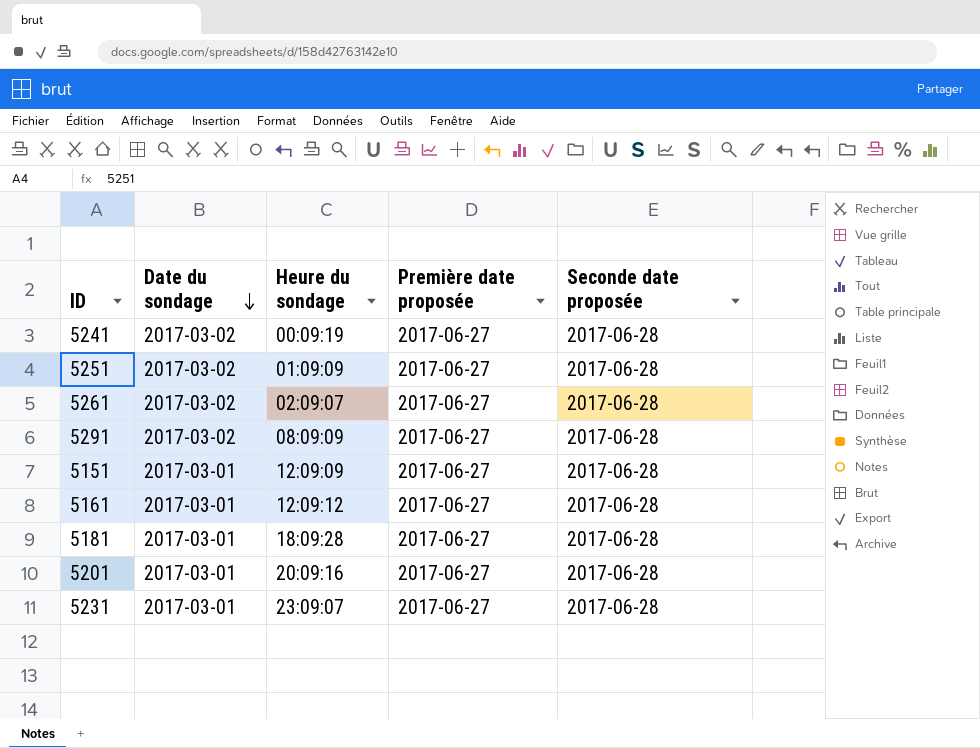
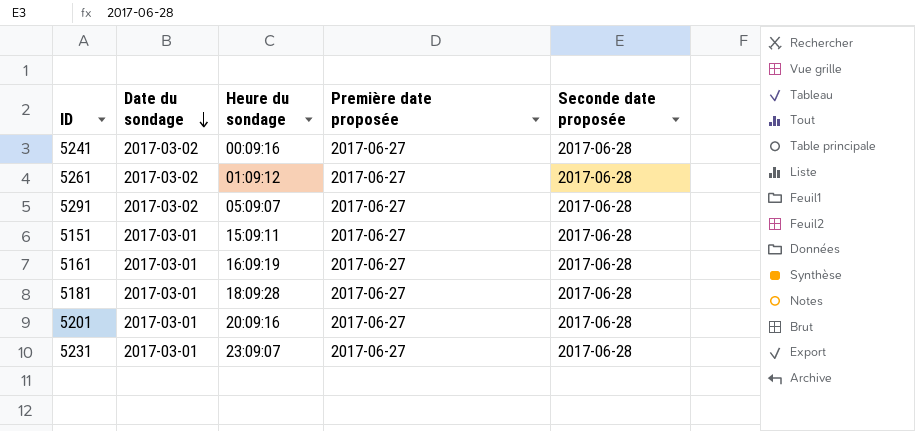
row 5251: 2017-03-02 | 01:09:09 | 2017-06-27 | 2017-06-28 -> none
5241 | Heure du sondage: 00:09:19 -> 00:09:16
5261 | Heure du sondage: 02:09:07 -> 01:09:12
5291 | Heure du sondage: 08:09:09 -> 05:09:07
5151 | Heure du sondage: 12:09:09 -> 15:09:11
5161 | Heure du sondage: 12:09:12 -> 16:09:19

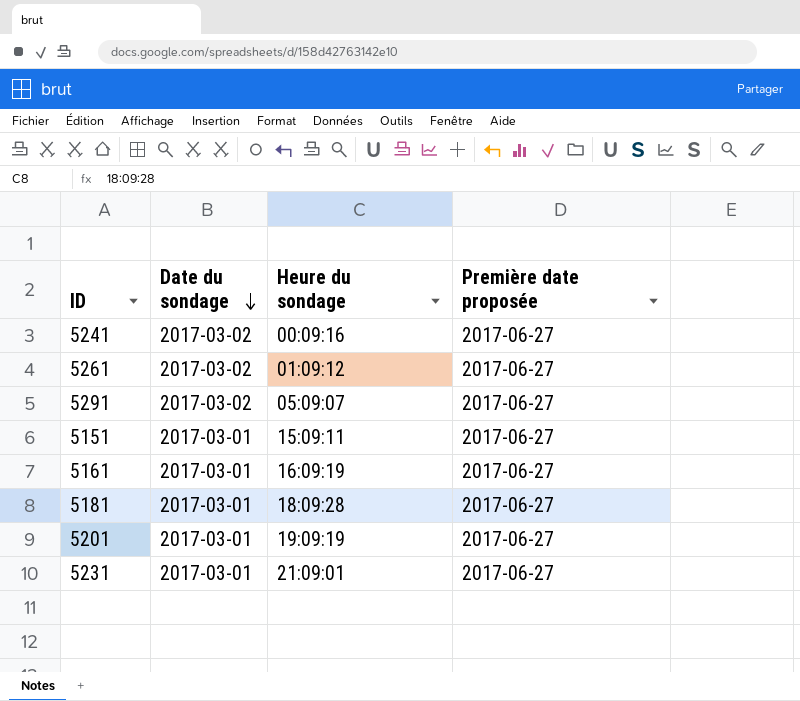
column Seconde date proposée | position: 5 -> none
5201 | Heure du sondage: 20:09:16 -> 19:09:19
5231 | Heure du sondage: 23:09:07 -> 21:09:01

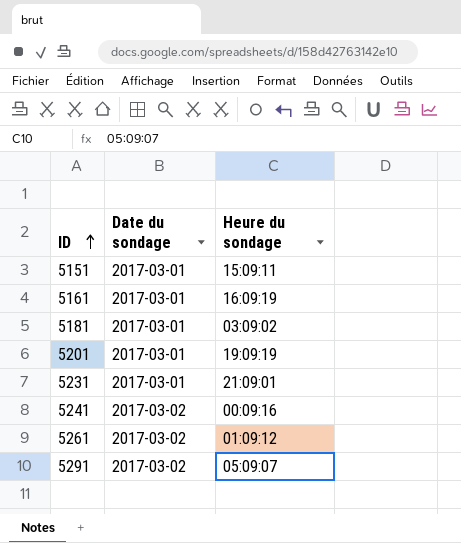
row order: Date du sondage descending -> ID ascending
column Première date proposée | position: 4 -> none
5181 | Heure du sondage: 18:09:28 -> 03:09:02

